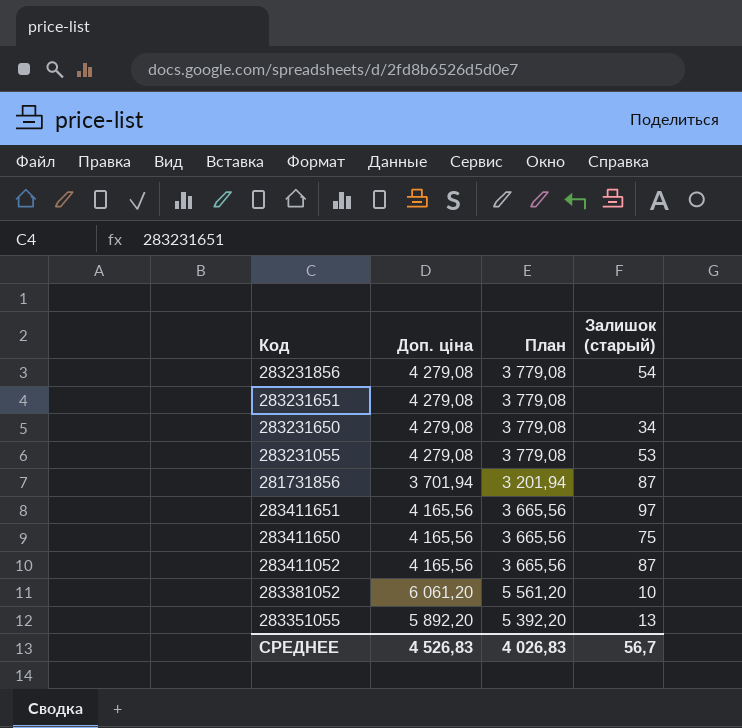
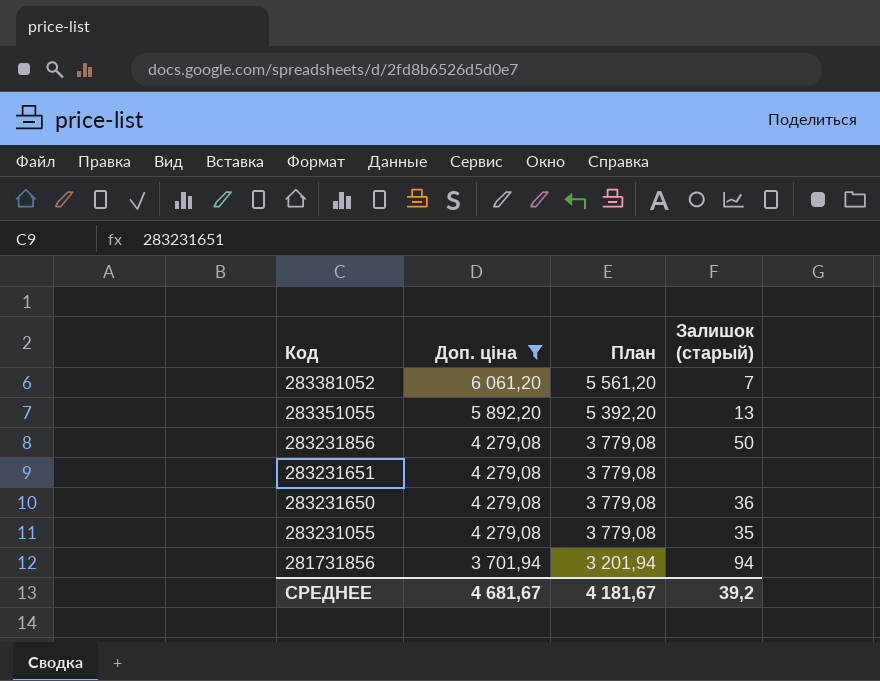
filter: none -> Доп. ціна != 4 165,56
row order: none -> Код descending
283381052 | Залишок (старый): 10 -> 7
283231856 | Залишок (старый): 54 -> 50
283231650 | Залишок (старый): 34 -> 36
283231055 | Залишок (старый): 53 -> 35
281731856 | Залишок (старый): 87 -> 94
СРЕДНЕЕ | Доп. ціна: 4 526,83 -> 4 681,67
СРЕДНЕЕ | План: 4 026,83 -> 4 181,67
СРЕДНЕЕ | Залишок (старый): 56,7 -> 39,2

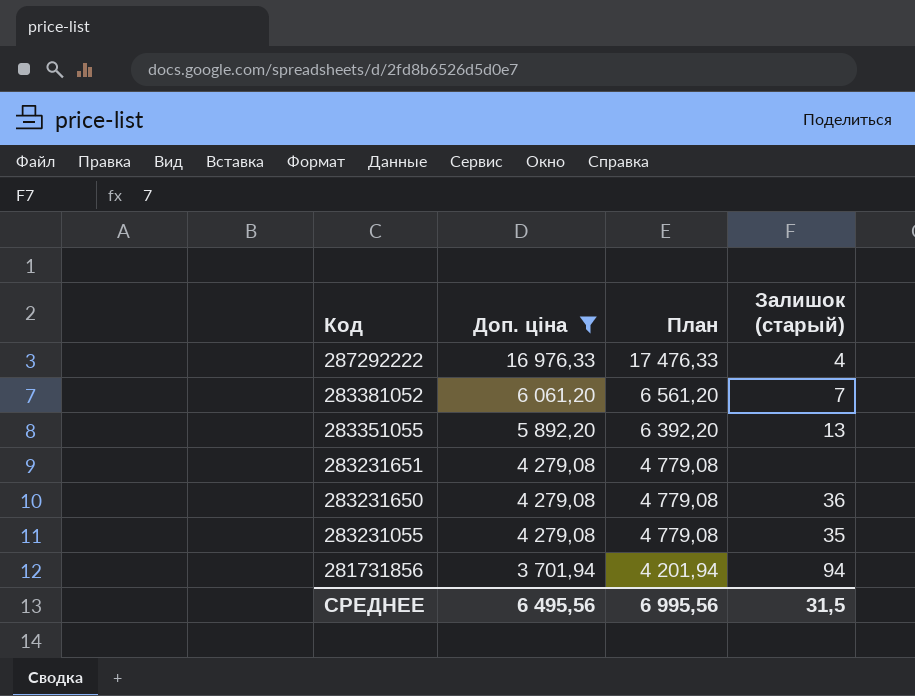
column План | formula: [Доп. ціна] - 500 -> [Доп. ціна] + 500
row 283231856: 4 279,08 | 3 779,08 | 50 -> none
row 287292222: none -> 16 976,33 | 17 476,33 | 4
СРЕДНЕЕ | Доп. ціна: 4 681,67 -> 6 495,56
СРЕДНЕЕ | План: 4 181,67 -> 6 995,56
СРЕДНЕЕ | Залишок (старый): 39,2 -> 31,5

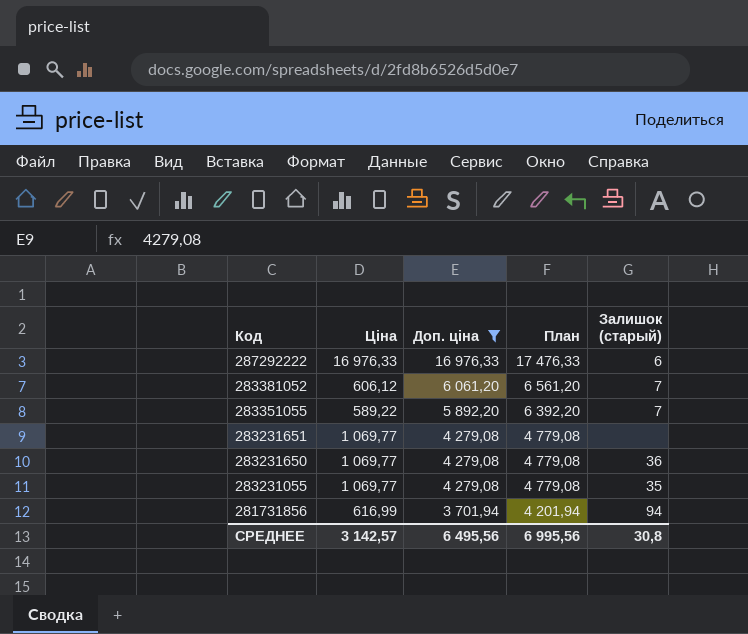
column Ціна | position: none -> 2
287292222 | Залишок (старый): 4 -> 6
283351055 | Залишок (старый): 13 -> 7
СРЕДНЕЕ | Залишок (старый): 31,5 -> 30,8

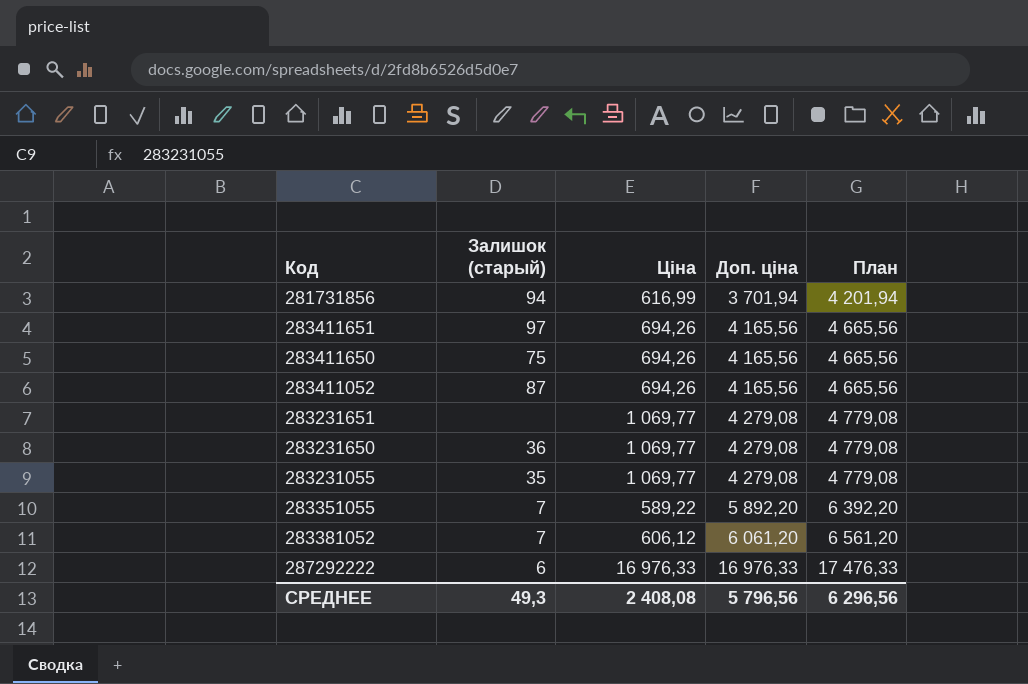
filter: Доп. ціна != 4 165,56 -> none
row order: Код descending -> Доп. ціна ascending
column Залишок (старый) | position: 5 -> 2
СРЕДНЕЕ | Залишок (старый): 30,8 -> 49,3
СРЕДНЕЕ | Ціна: 3 142,57 -> 2 408,08
СРЕДНЕЕ | Доп. ціна: 6 495,56 -> 5 796,56
СРЕДНЕЕ | План: 6 995,56 -> 6 296,56

